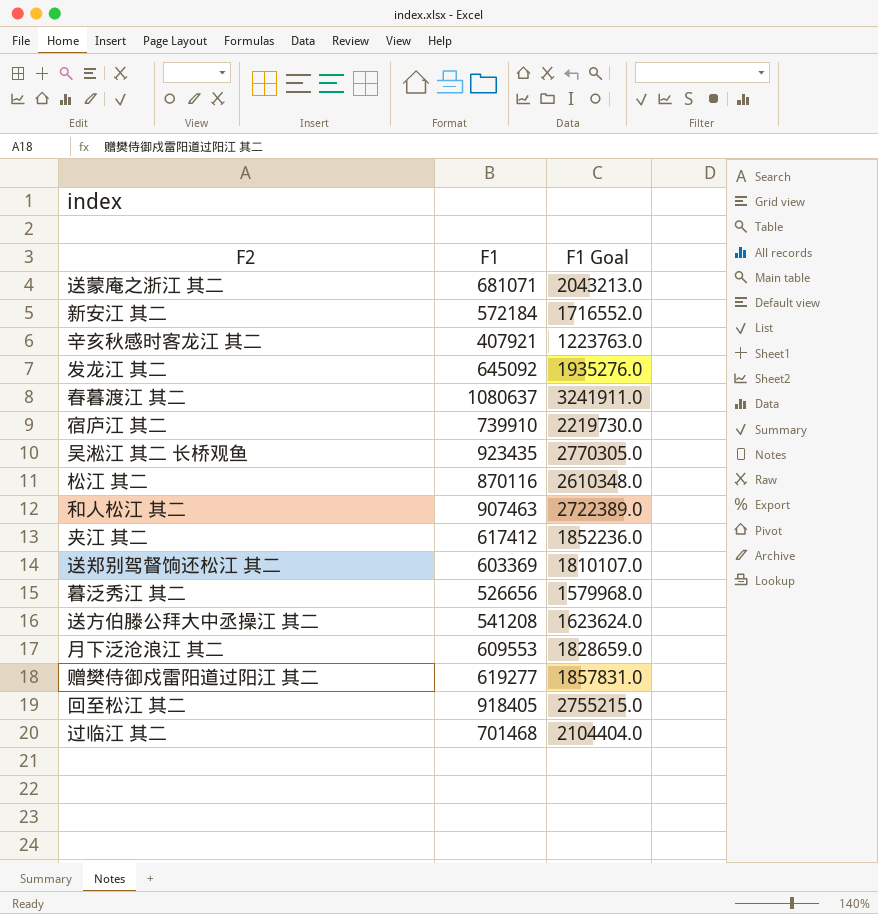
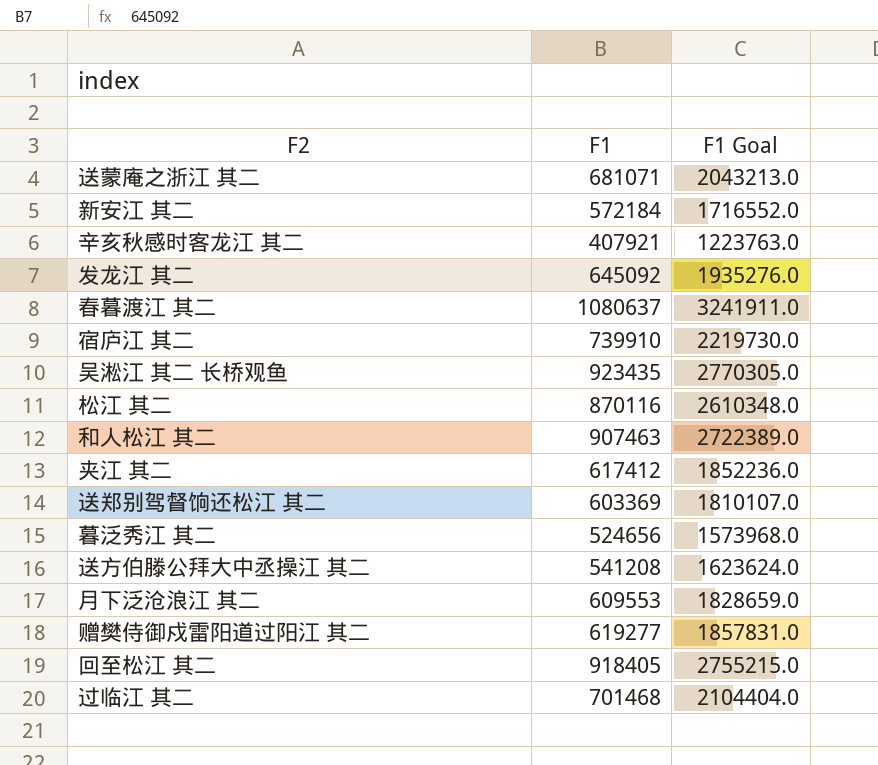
暮泛秀江 其二 | F1: 526656 -> 524656
暮泛秀江 其二 | F1 Goal: 1579968.0 -> 1573968.0

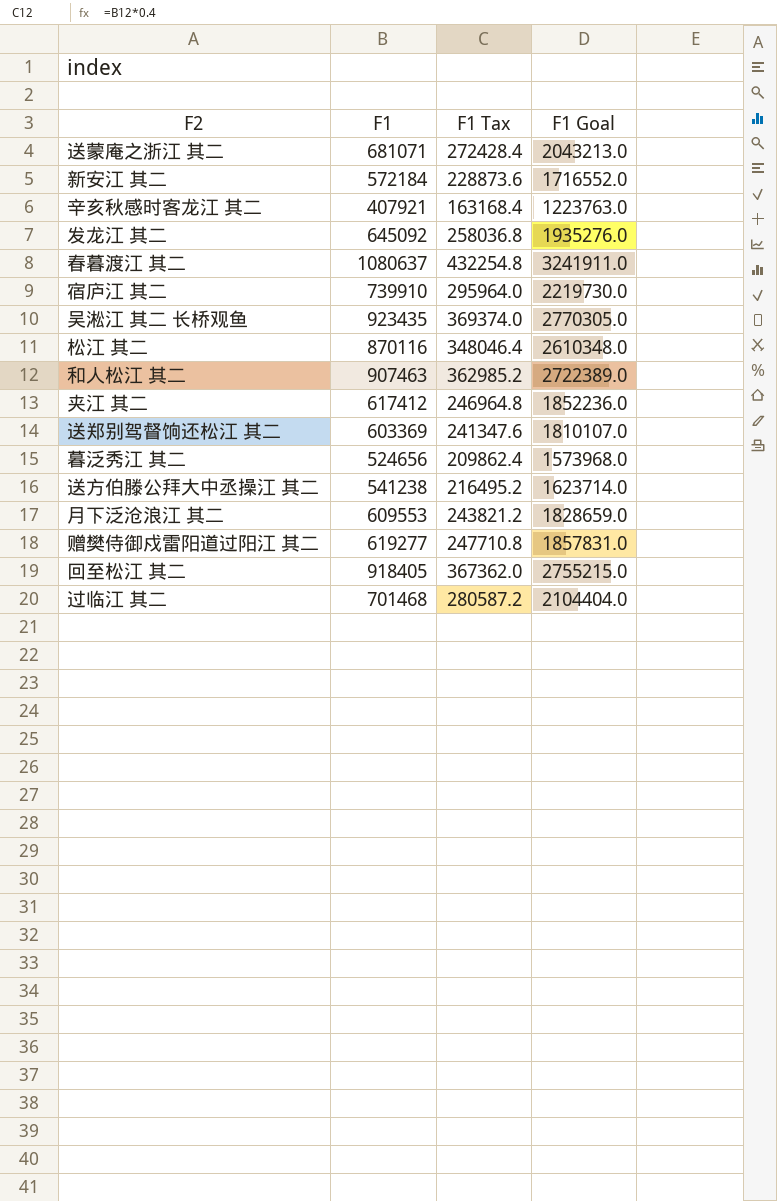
column F1 Tax | formula: none -> [F1] * 0.4
送方伯滕公拜大中丞操江 其二 | F1: 541208 -> 541238
送方伯滕公拜大中丞操江 其二 | F1 Goal: 1623624.0 -> 1623714.0

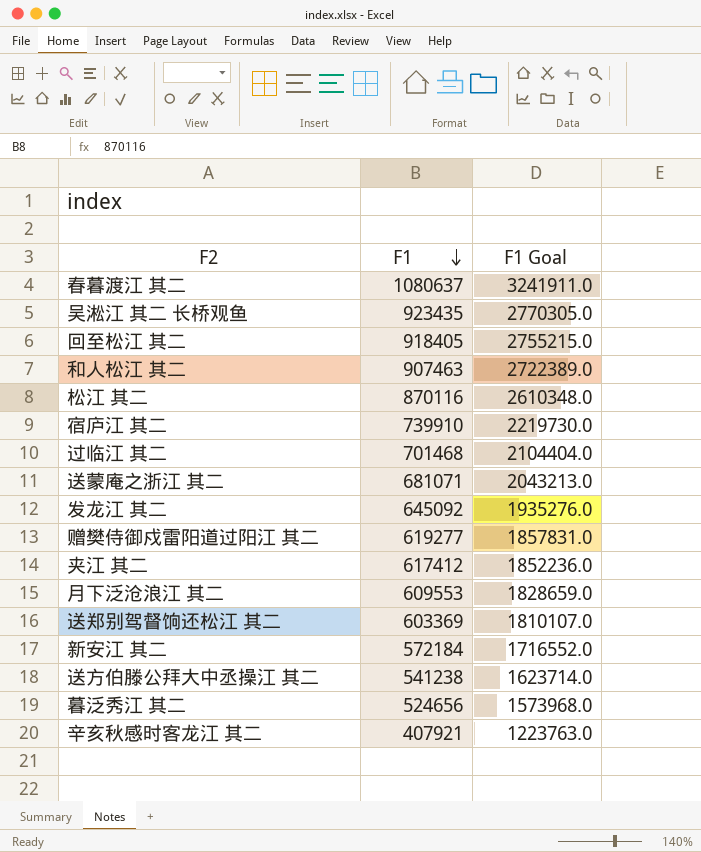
row order: none -> F1 descending
column F1 Tax | formula: [F1] * 0.4 -> none

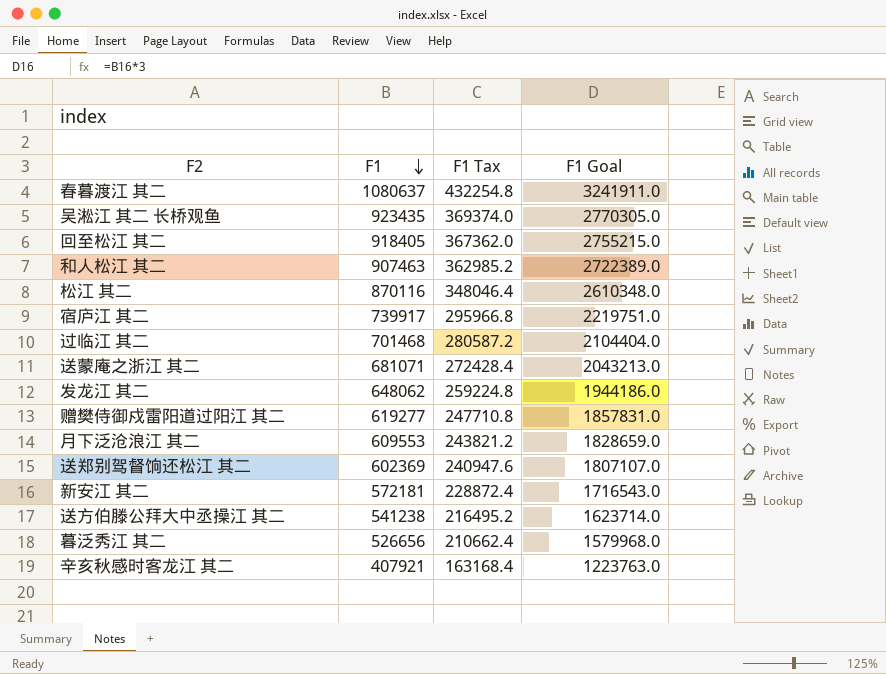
column F1 Tax | formula: none -> [F1] * 0.4
row 夹江 其二: 617412 | 1852236.0 -> none
宿庐江 其二 | F1: 739910 -> 739917
宿庐江 其二 | F1 Goal: 2219730.0 -> 2219751.0
发龙江 其二 | F1: 645092 -> 648062
发龙江 其二 | F1 Goal: 1935276.0 -> 1944186.0
送郑别驾督饷还松江 其二 | F1: 603369 -> 602369
送郑别驾督饷还松江 其二 | F1 Goal: 1810107.0 -> 1807107.0
新安江 其二 | F1: 572184 -> 572181
新安江 其二 | F1 Goal: 1716552.0 -> 1716543.0
暮泛秀江 其二 | F1: 524656 -> 526656
暮泛秀江 其二 | F1 Goal: 1573968.0 -> 1579968.0

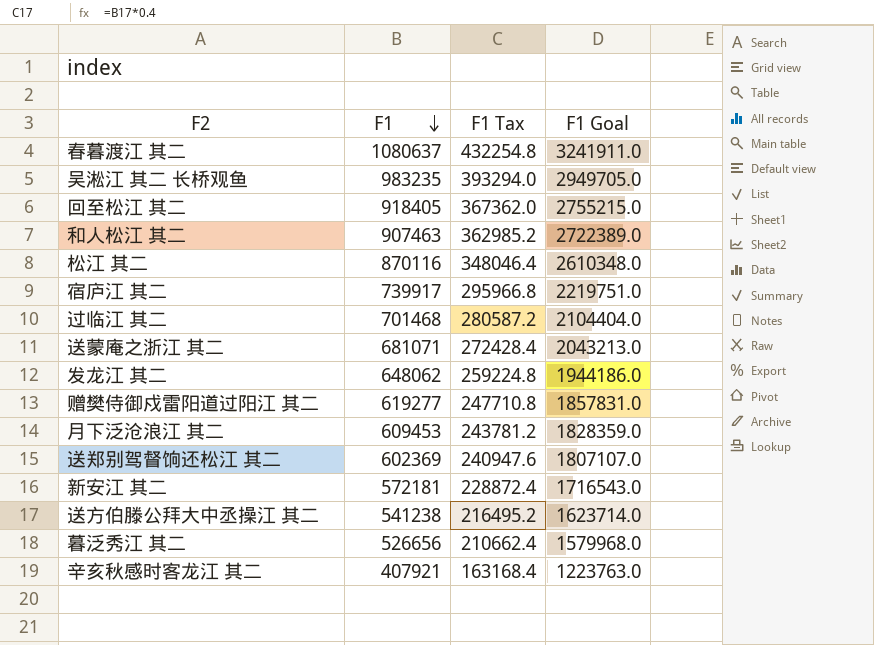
吴淞江 其二 长桥观鱼 | F1: 923435 -> 983235
吴淞江 其二 长桥观鱼 | F1 Tax: 369374.0 -> 393294.0
吴淞江 其二 长桥观鱼 | F1 Goal: 2770305.0 -> 2949705.0
月下泛沧浪江 其二 | F1: 609553 -> 609453
月下泛沧浪江 其二 | F1 Tax: 243821.2 -> 243781.2
月下泛沧浪江 其二 | F1 Goal: 1828659.0 -> 1828359.0

